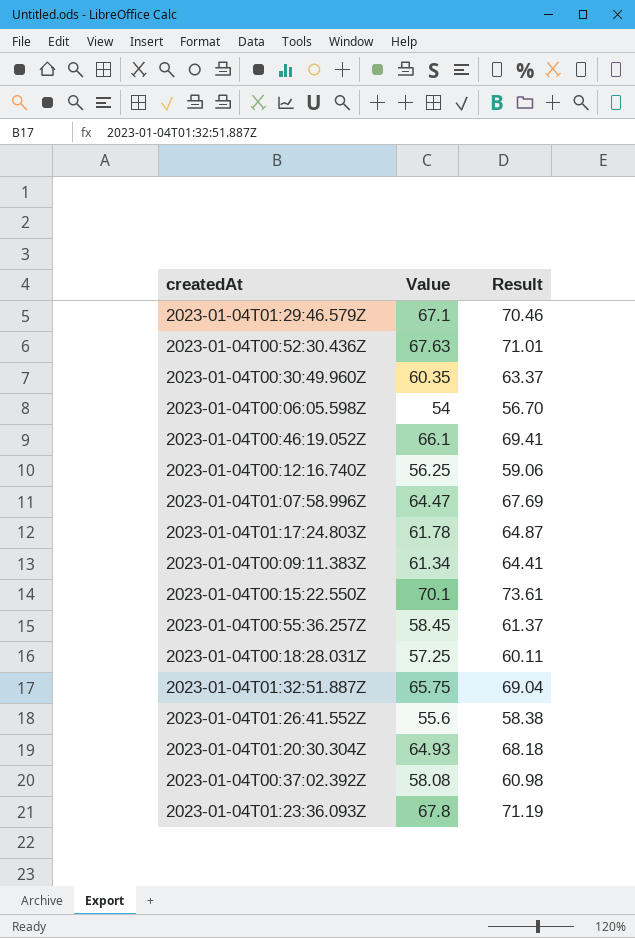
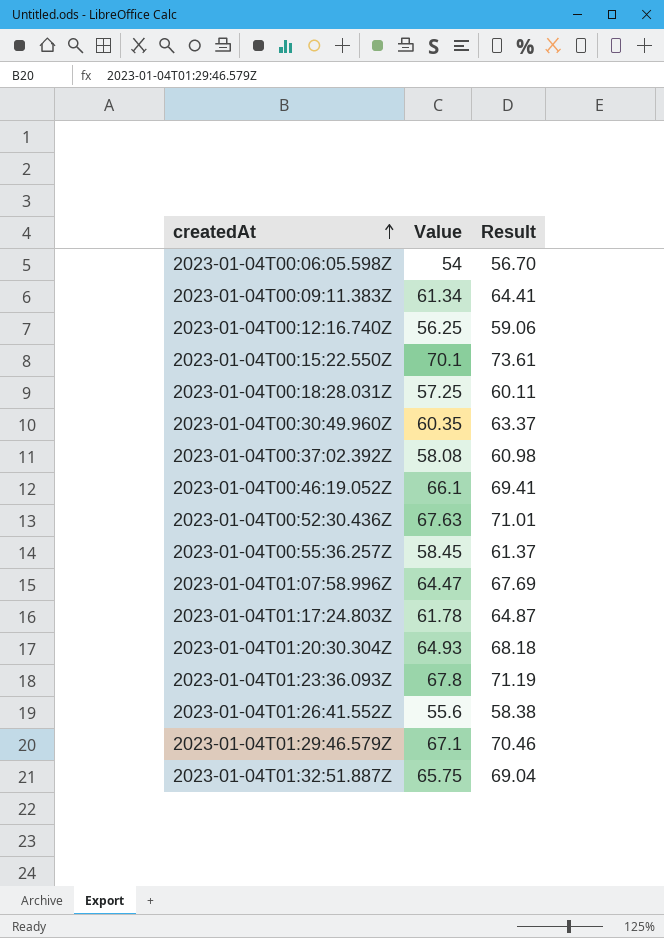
row order: none -> createdAt ascending

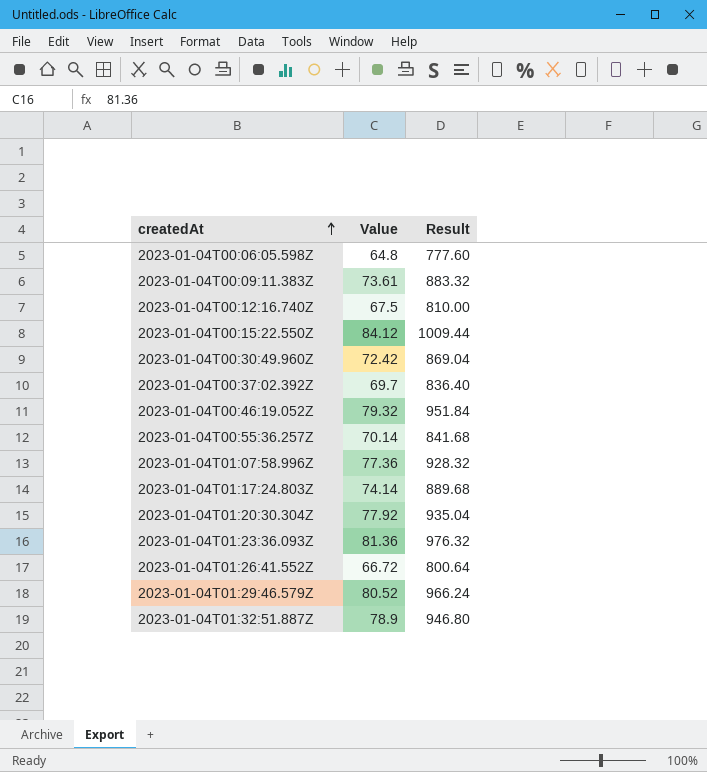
column Result | formula: [Value] * 1.05 -> [Value] * 12
row 2023-01-04T00:18:28.031Z: 57.25 | 60.11 -> none
row 2023-01-04T00:52:30.436Z: 67.63 | 71.01 -> none
2023-01-04T00:06:05.598Z | Value: 54 -> 64.8
2023-01-04T00:09:11.383Z | Value: 61.34 -> 73.61
2023-01-04T00:12:16.740Z | Value: 56.25 -> 67.5
2023-01-04T00:15:22.550Z | Value: 70.1 -> 84.12
2023-01-04T00:30:49.960Z | Value: 60.35 -> 72.42
2023-01-04T00:37:02.392Z | Value: 58.08 -> 69.7
2023-01-04T00:46:19.052Z | Value: 66.1 -> 79.32
2023-01-04T00:55:36.257Z | Value: 58.45 -> 70.14
2023-01-04T01:07:58.996Z | Value: 64.47 -> 77.36
2023-01-04T01:17:24.803Z | Value: 61.78 -> 74.14
2023-01-04T01:20:30.304Z | Value: 64.93 -> 77.92
2023-01-04T01:23:36.093Z | Value: 67.8 -> 81.36
2023-01-04T01:26:41.552Z | Value: 55.6 -> 66.72
2023-01-04T01:29:46.579Z | Value: 67.1 -> 80.52
2023-01-04T01:32:51.887Z | Value: 65.75 -> 78.9

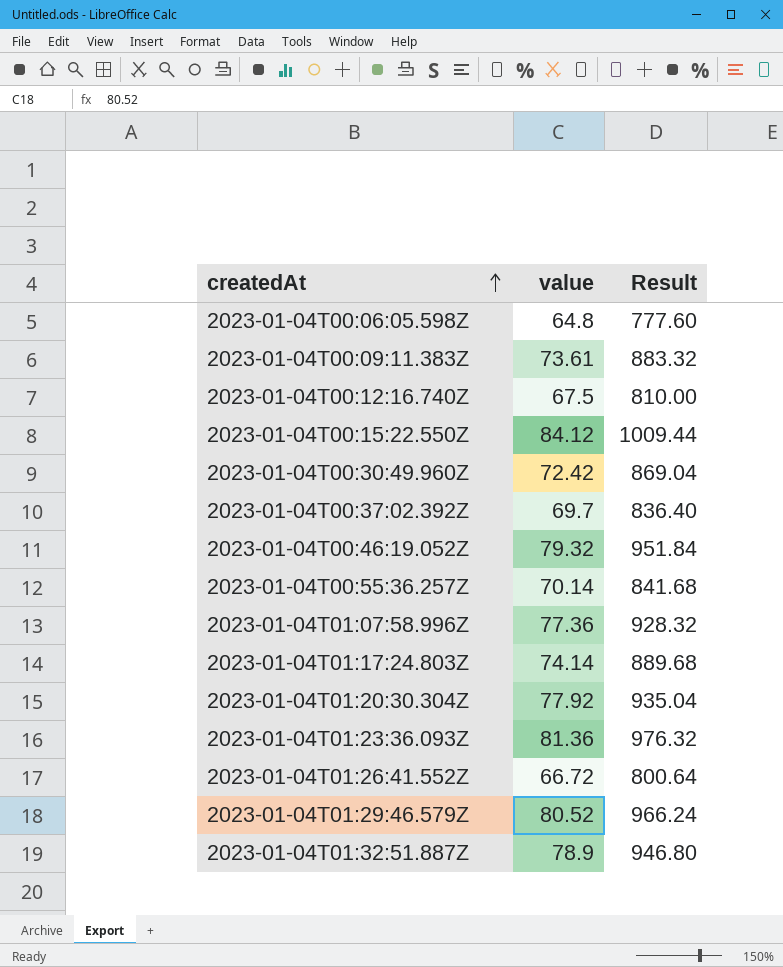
column name: Value -> value

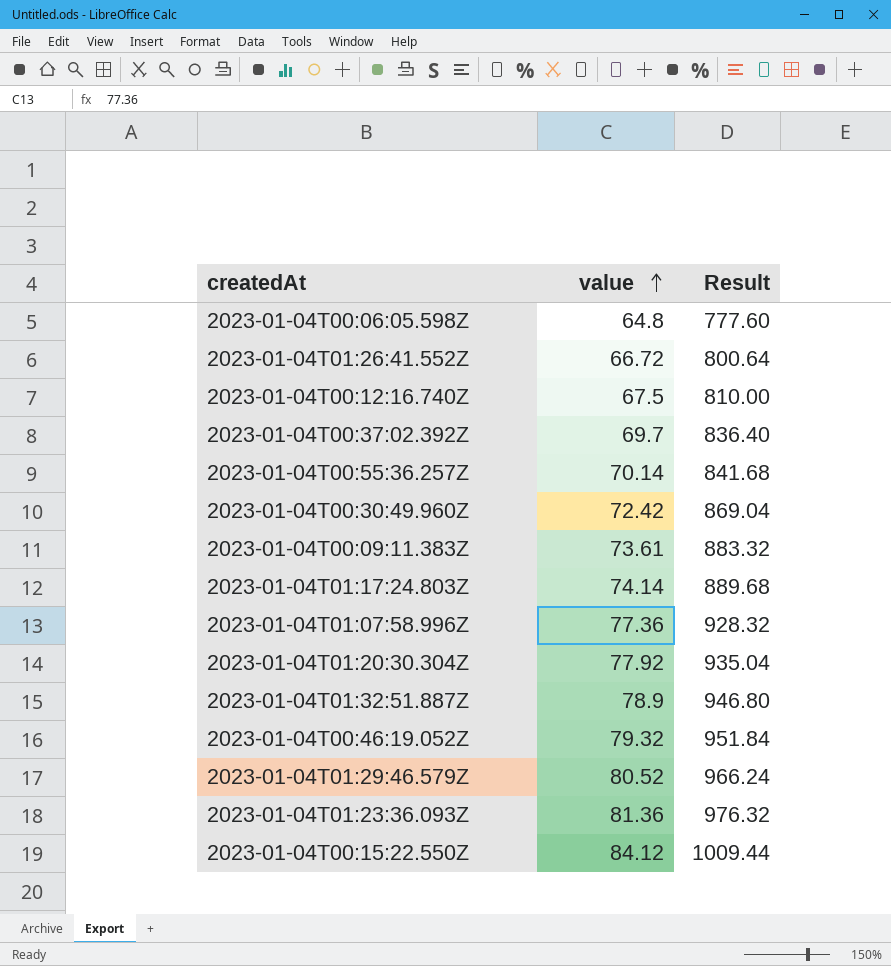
row order: createdAt ascending -> value ascending

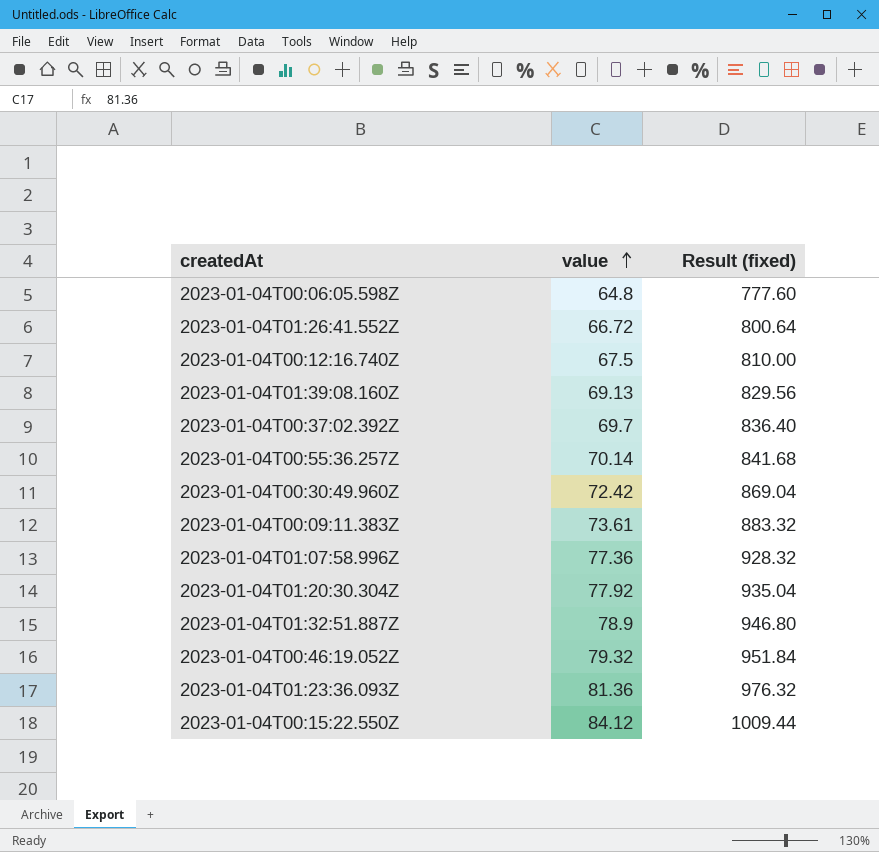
column name: Result -> Result (fixed)
row 2023-01-04T01:17:24.803Z: 74.14 | 889.68 -> none
row 2023-01-04T01:29:46.579Z: 80.52 | 966.24 -> none
row 2023-01-04T01:39:08.160Z: none -> 69.13 | 829.56

